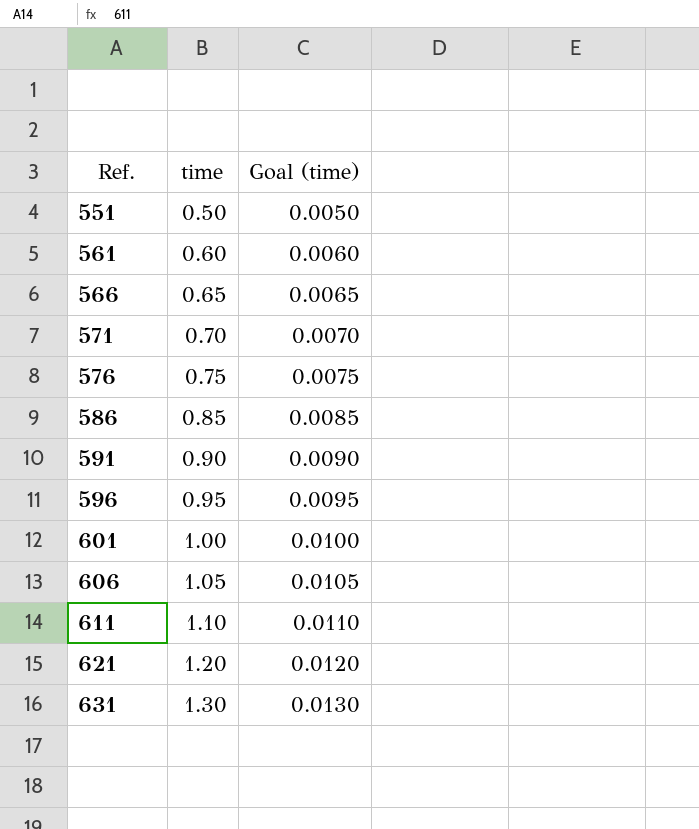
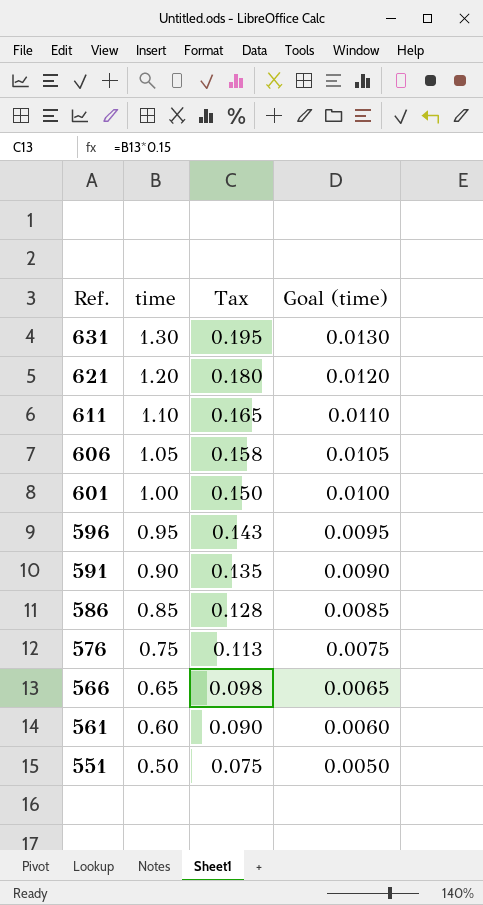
row order: Ref. ascending -> Ref. descending
column Tax | formula: none -> [time] * 0.15
row 571: 0.70 | 0.0070 -> none

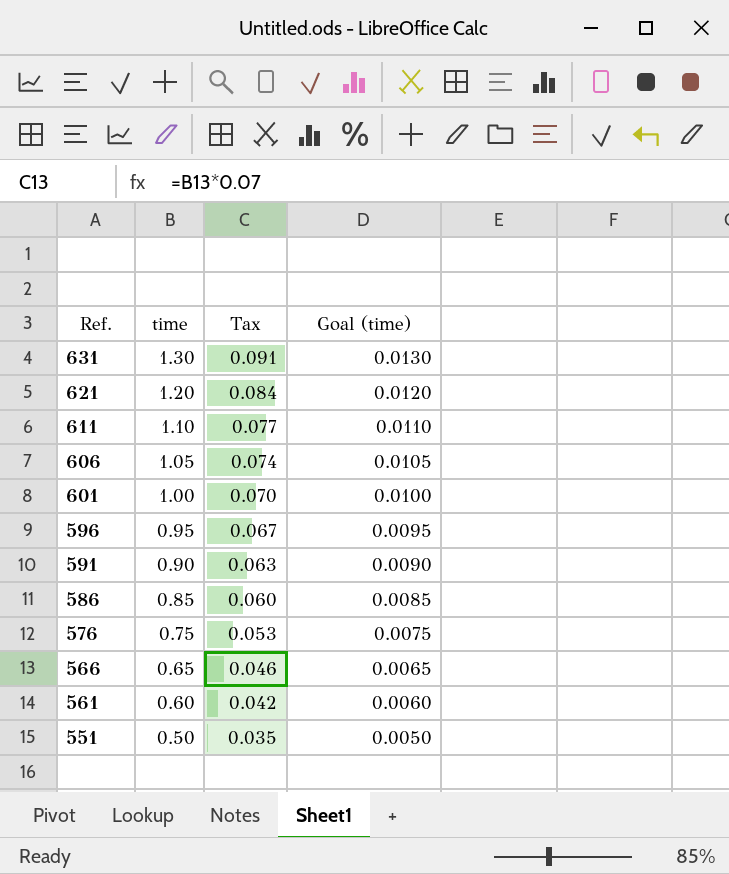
column Tax | formula: [time] * 0.15 -> [time] * 0.07

